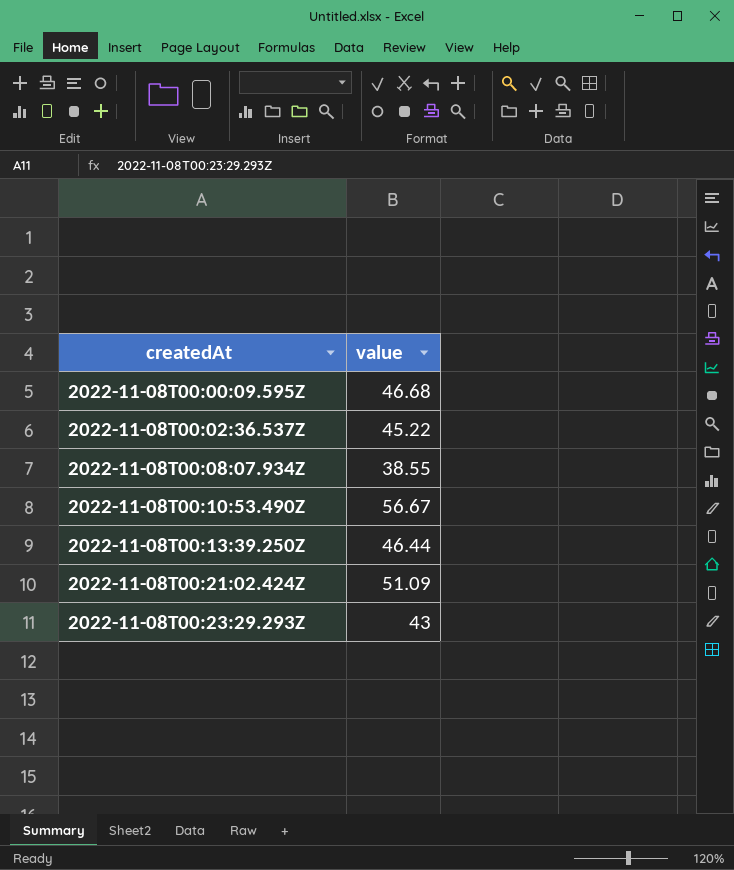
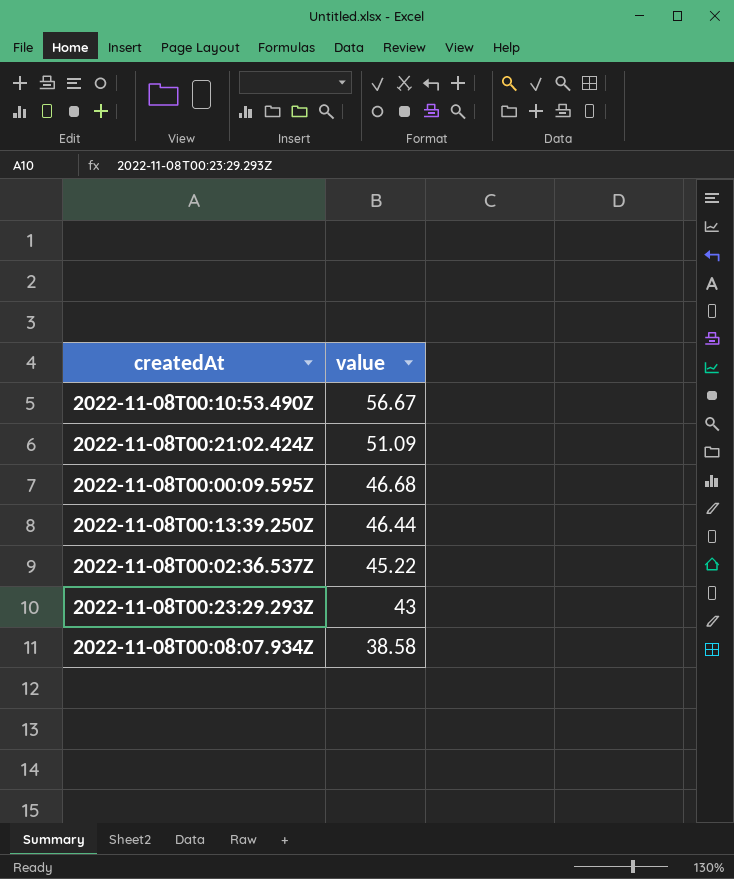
row order: createdAt ascending -> value descending
2022-11-08T00:08:07.934Z | value: 38.55 -> 38.58

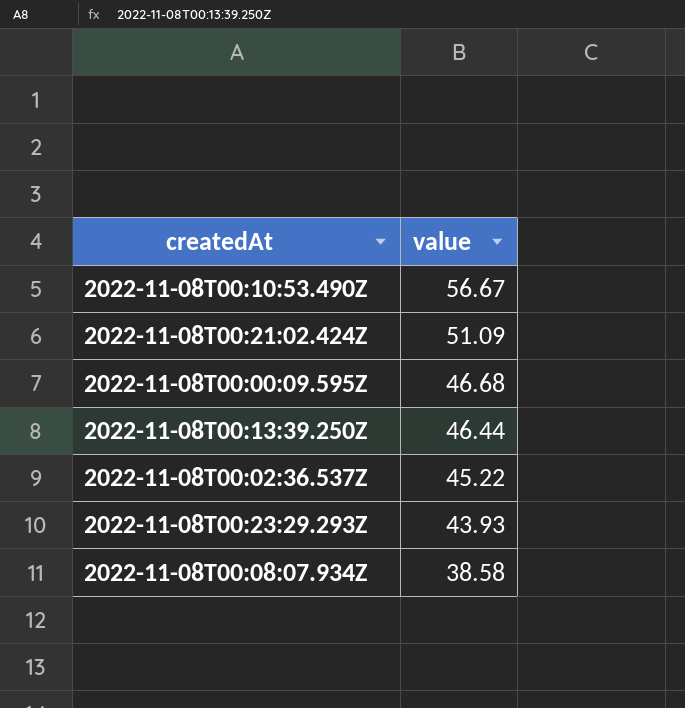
2022-11-08T00:23:29.293Z | value: 43 -> 43.93

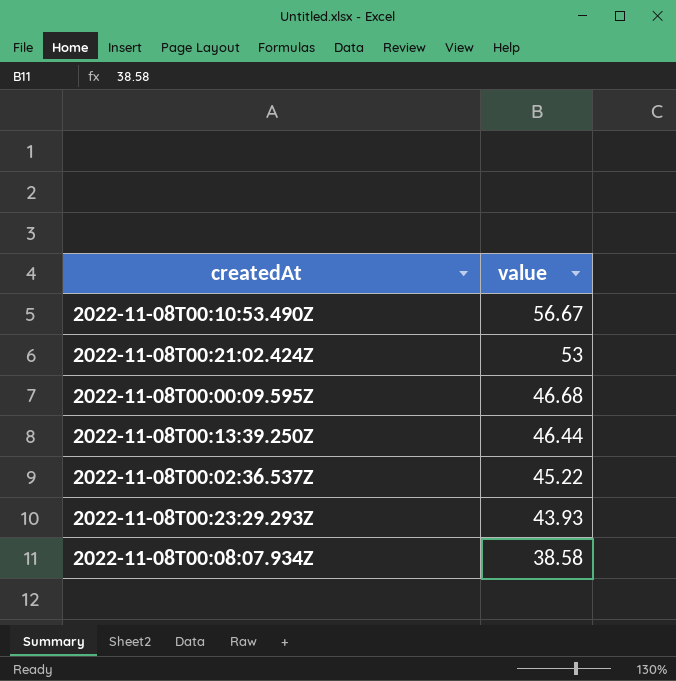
2022-11-08T00:21:02.424Z | value: 51.09 -> 53

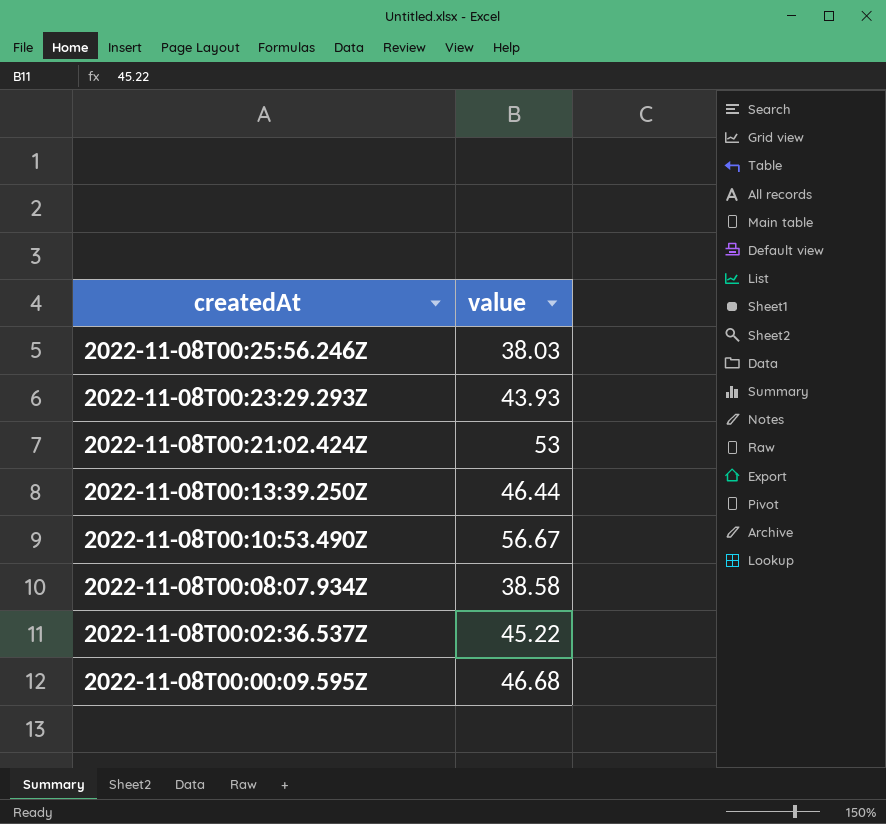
row order: value descending -> createdAt descending
row 2022-11-08T00:25:56.246Z: none -> 38.03

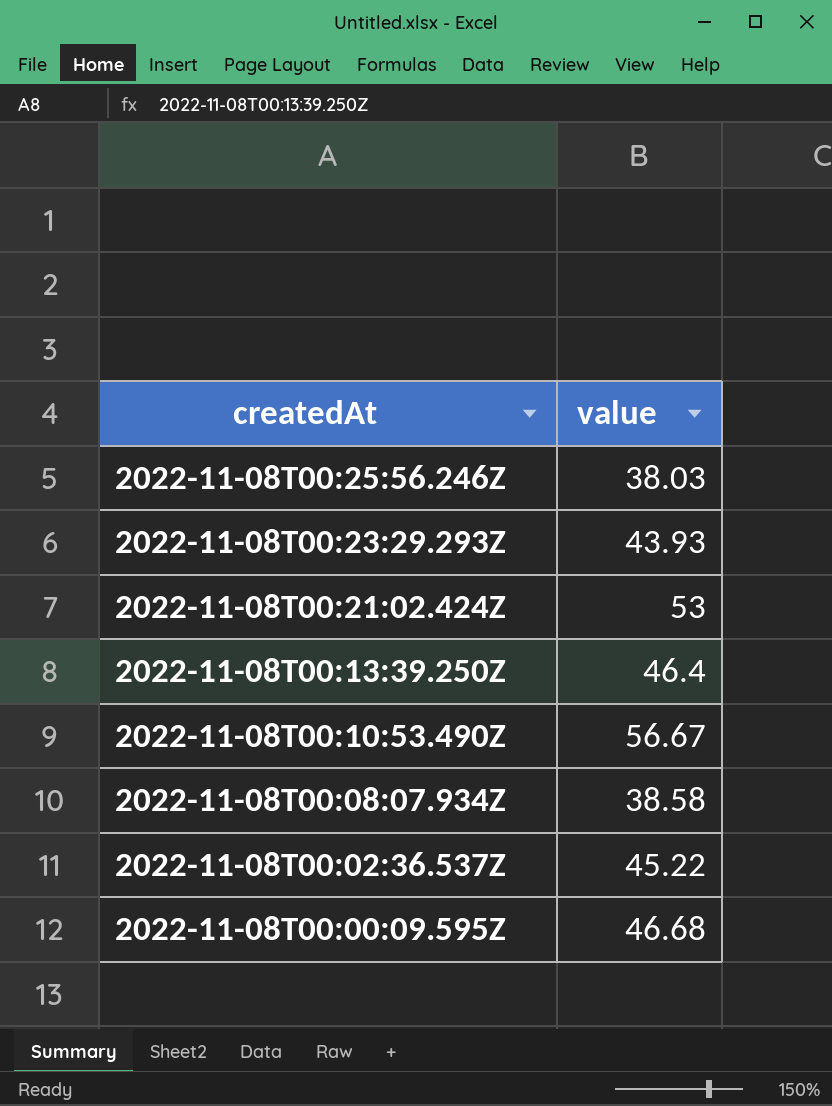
2022-11-08T00:13:39.250Z | value: 46.44 -> 46.4

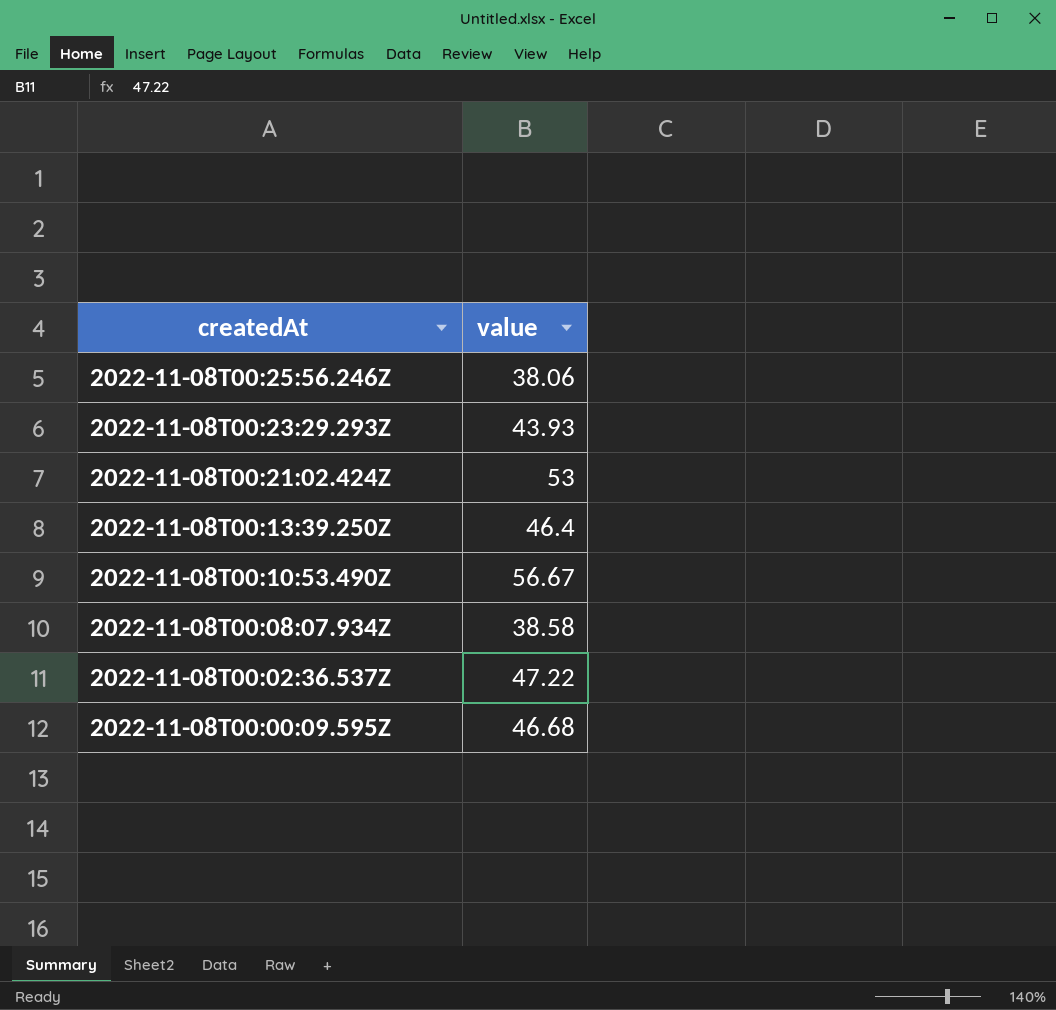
2022-11-08T00:25:56.246Z | value: 38.03 -> 38.06
2022-11-08T00:02:36.537Z | value: 45.22 -> 47.22

